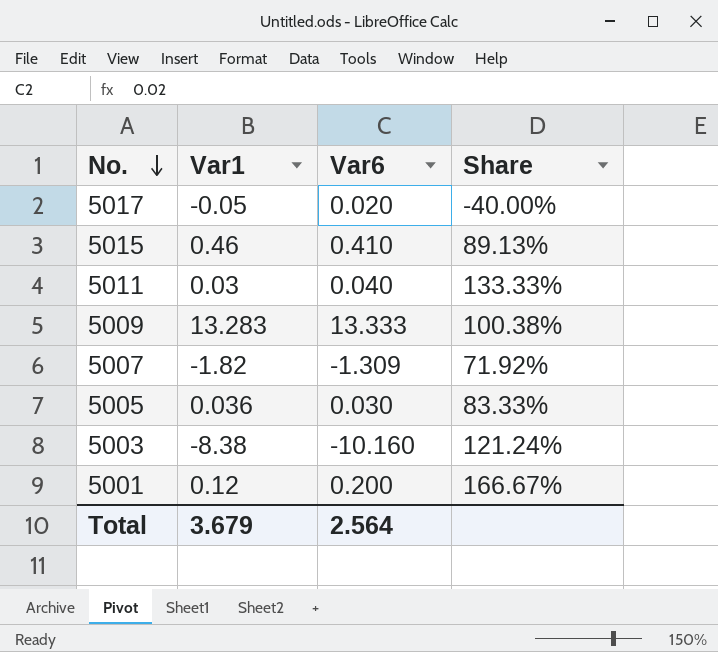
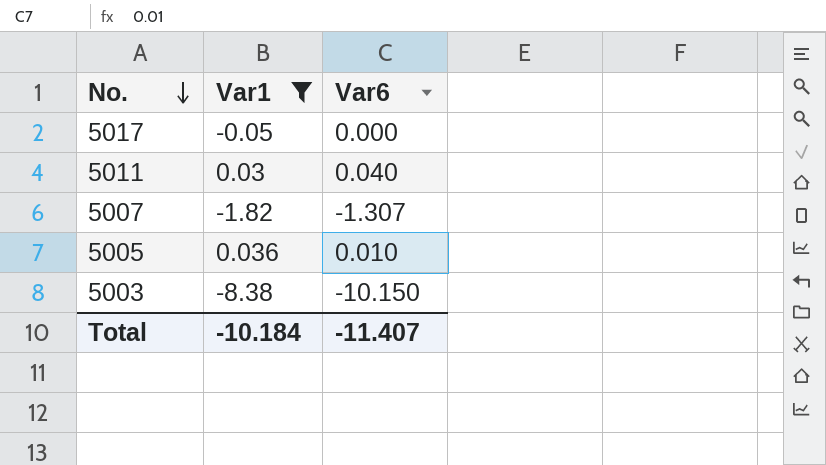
filter: none -> Var1 <= 0.036
column Share | formula: [Var6] / [Var1] -> none
5017 | Var6: 0.020 -> 0.000
5007 | Var6: -1.309 -> -1.307
5005 | Var6: 0.030 -> 0.010
5003 | Var6: -10.160 -> -10.150
Total | Var1: 3.679 -> -10.184
Total | Var6: 2.564 -> -11.407

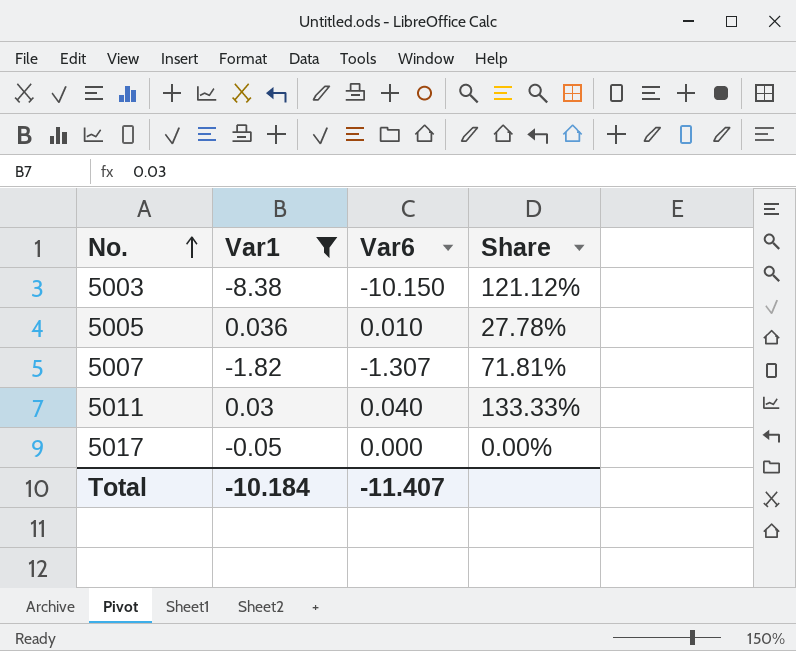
row order: No. descending -> No. ascending
column Share | formula: none -> [Var6] / [Var1]

